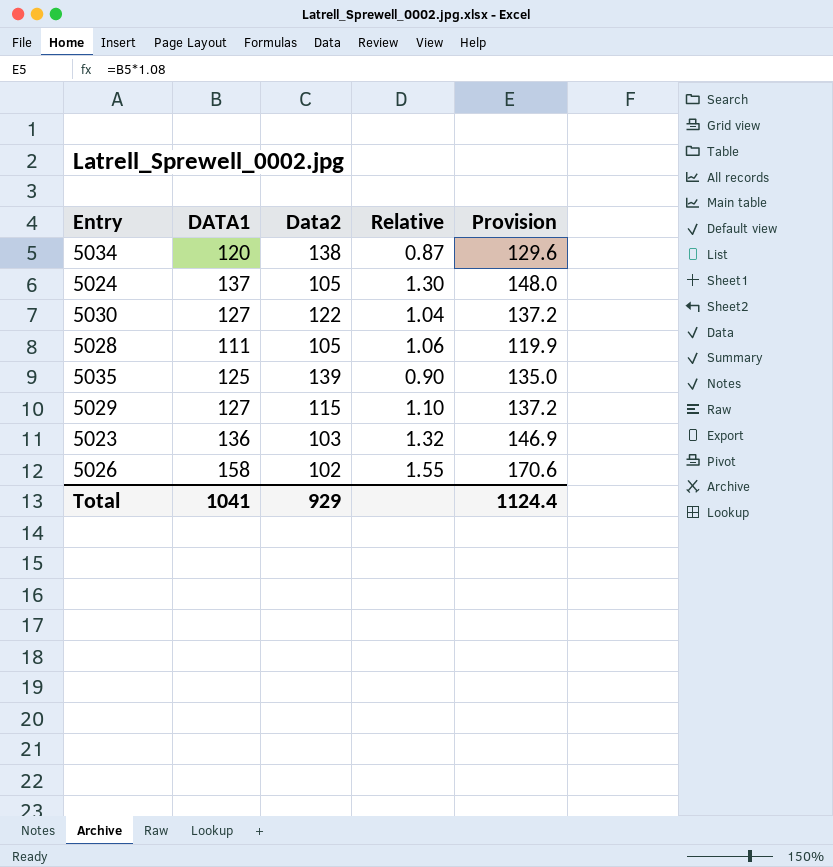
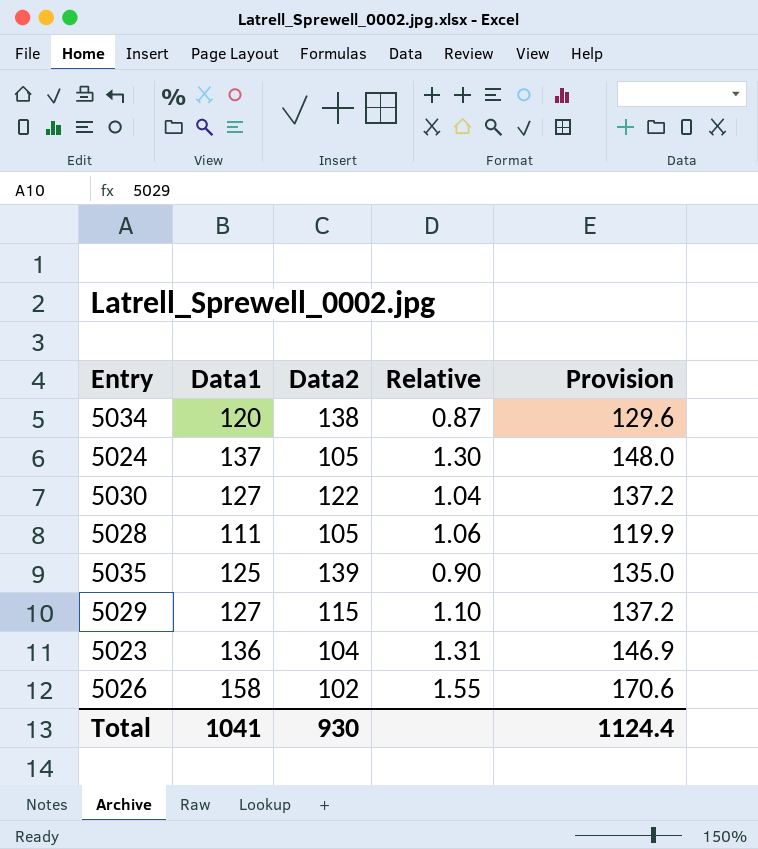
column name: DATA1 -> Data1
5023 | Data2: 103 -> 104
5023 | Relative: 1.32 -> 1.31
Total | Data2: 929 -> 930

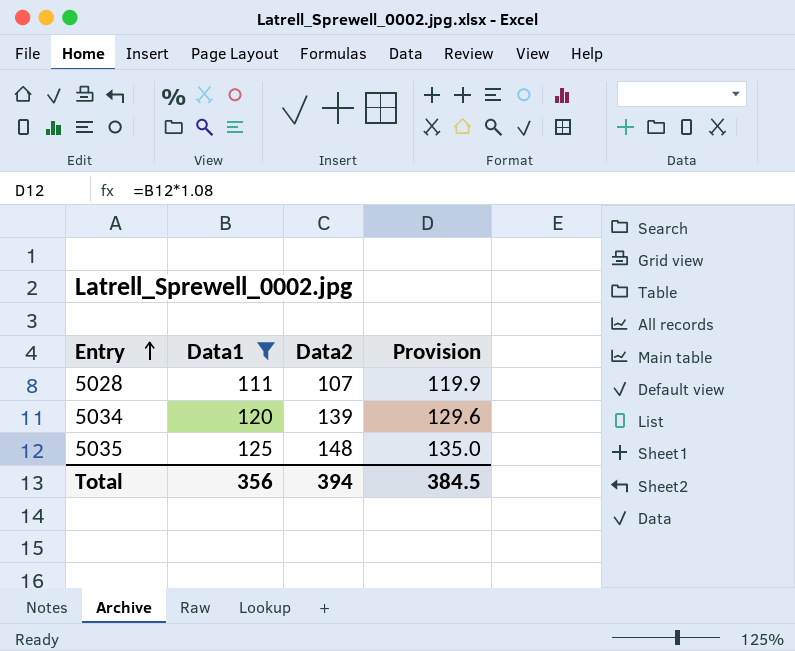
filter: none -> Data1 <= 125
row order: none -> Entry ascending
column Relative | formula: [Data1] / [Data2] -> none
5028 | Data2: 105 -> 107
5034 | Data2: 138 -> 139
5035 | Data2: 139 -> 148
Total | Data1: 1041 -> 356
Total | Data2: 930 -> 394
Total | Provision: 1124.4 -> 384.5

